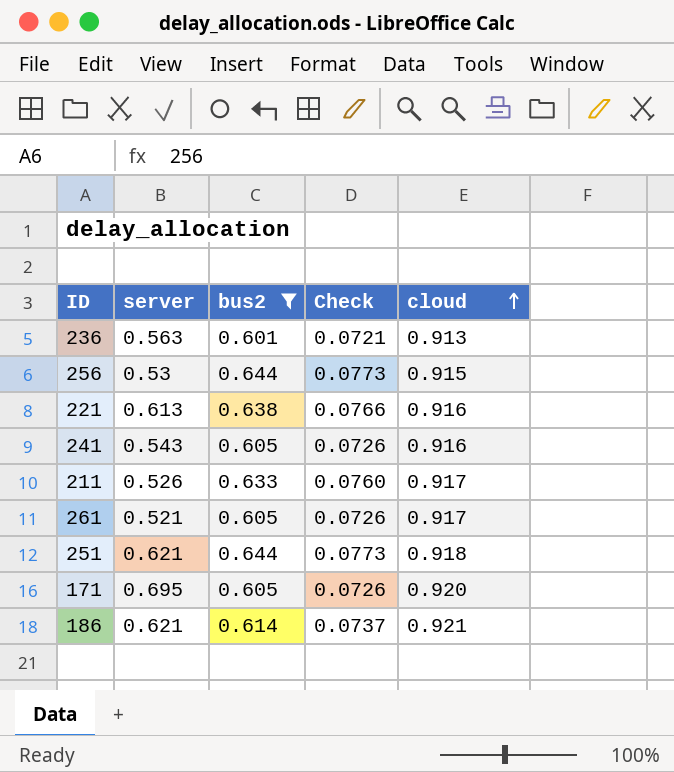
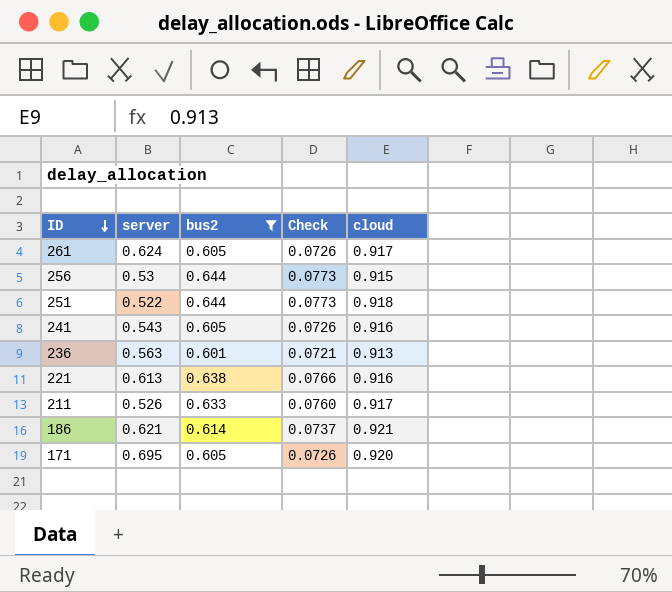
row order: cloud ascending -> ID descending
261 | server: 0.521 -> 0.624
251 | server: 0.621 -> 0.522

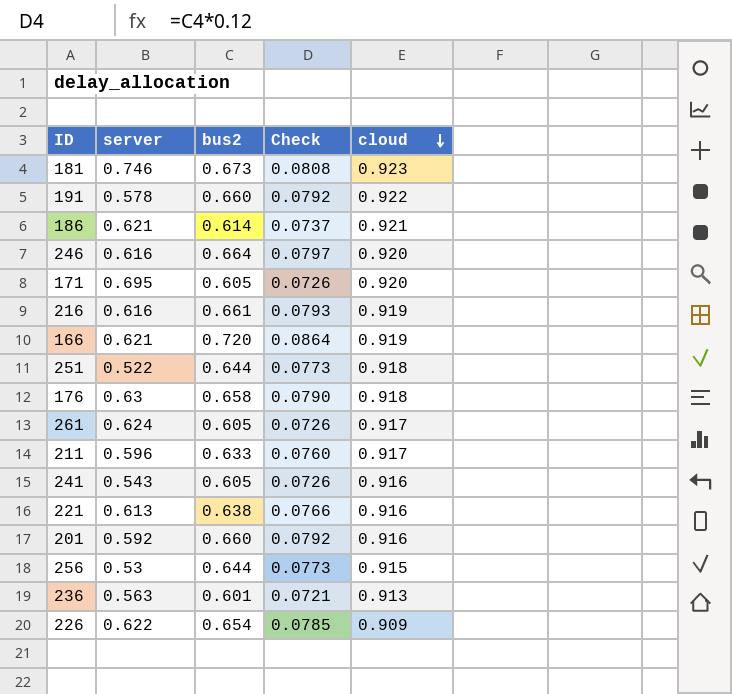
filter: bus2 <= 0.644 -> none
row order: ID descending -> cloud descending
211 | server: 0.526 -> 0.596

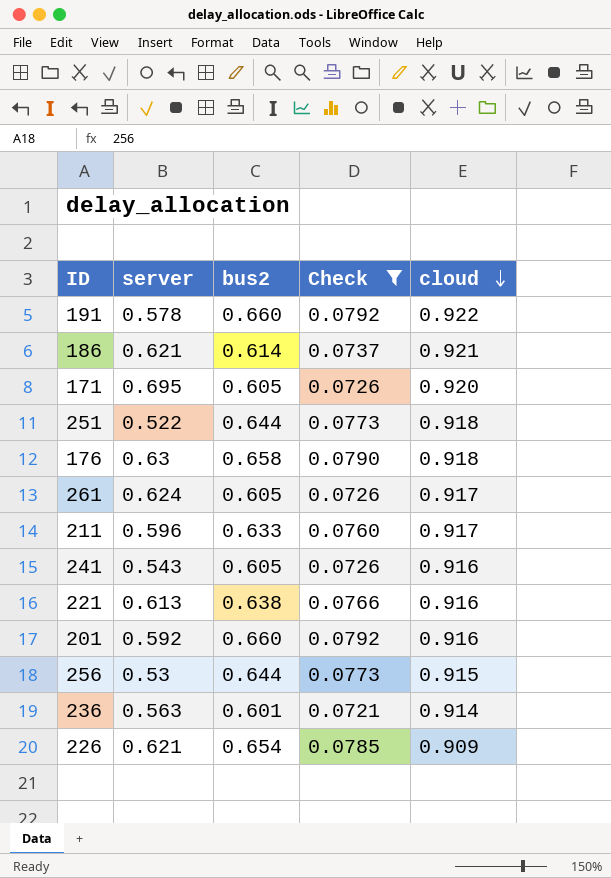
filter: none -> Check <= 0.0792
236 | cloud: 0.913 -> 0.914
226 | server: 0.622 -> 0.621

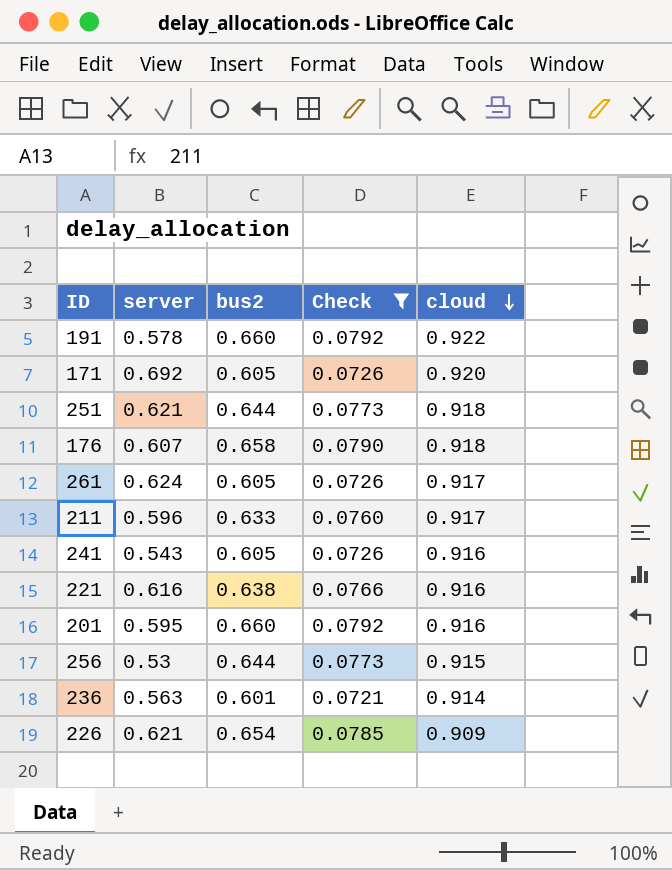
row 186: 0.621 | 0.614 | 0.0737 | 0.921 -> none
171 | server: 0.695 -> 0.692
251 | server: 0.522 -> 0.621
176 | server: 0.63 -> 0.607
221 | server: 0.613 -> 0.616
201 | server: 0.592 -> 0.595

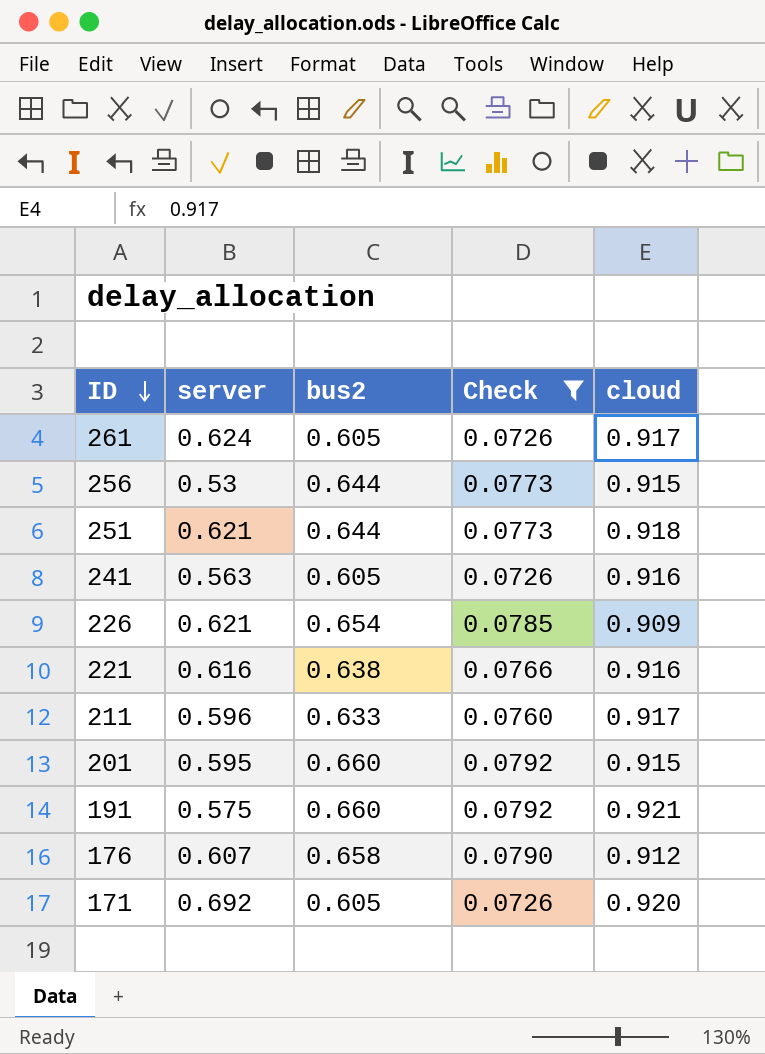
row order: cloud descending -> ID descending
row 236: 0.563 | 0.601 | 0.0721 | 0.914 -> none
241 | server: 0.543 -> 0.563
201 | cloud: 0.916 -> 0.915
191 | server: 0.578 -> 0.575
191 | cloud: 0.922 -> 0.921
176 | cloud: 0.918 -> 0.912

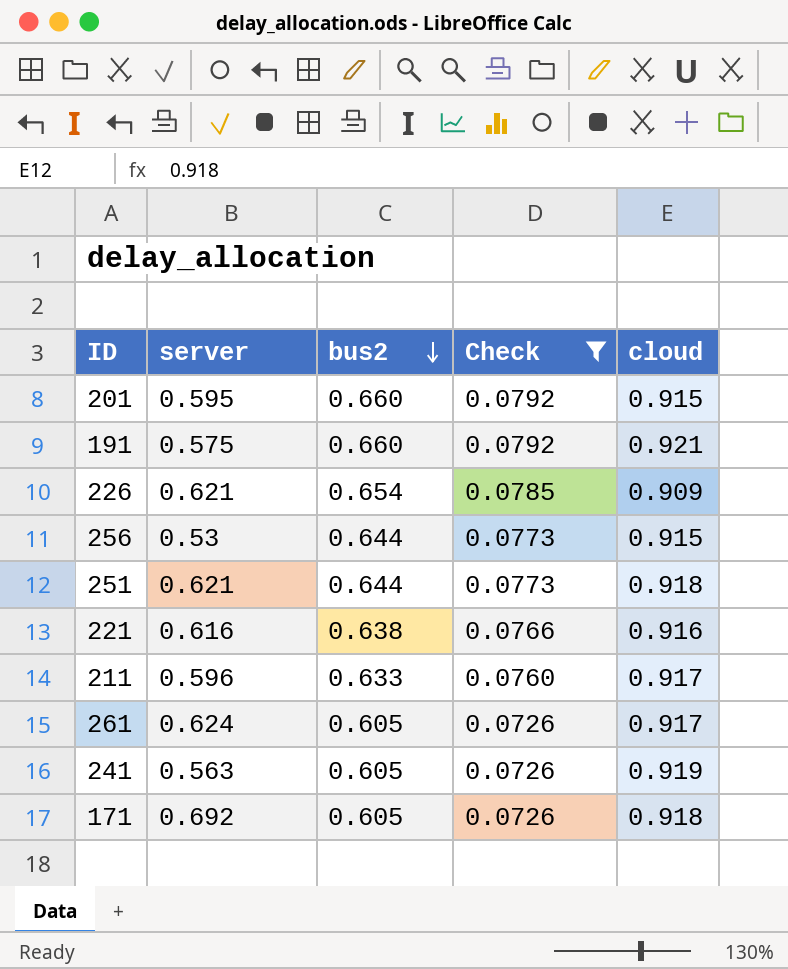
row order: ID descending -> bus2 descending
row 176: 0.607 | 0.658 | 0.0790 | 0.912 -> none
241 | cloud: 0.916 -> 0.919
171 | cloud: 0.920 -> 0.918

